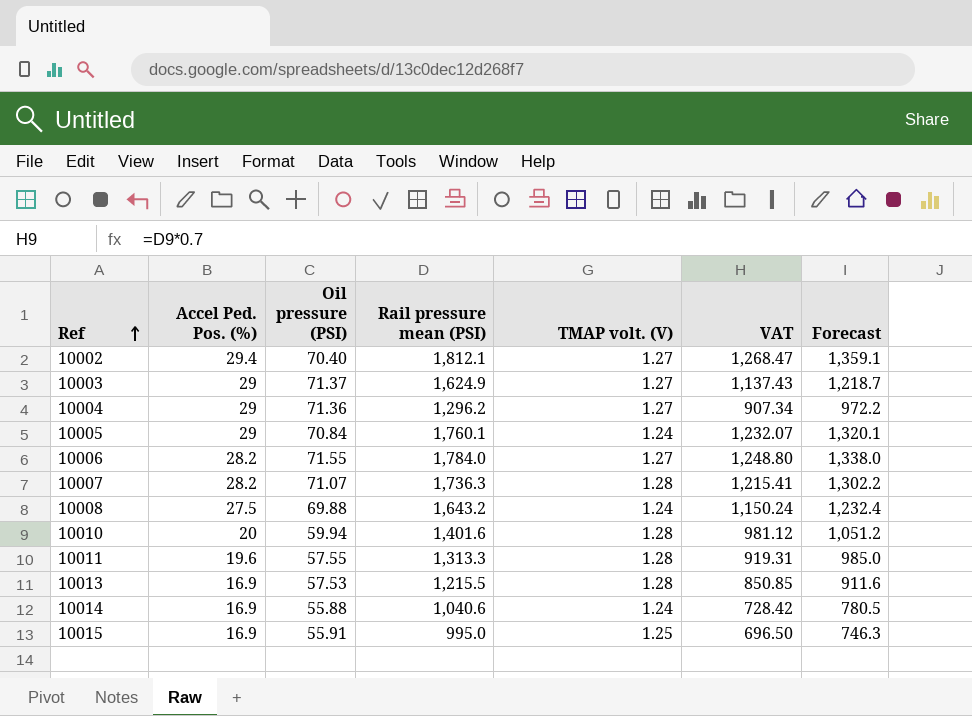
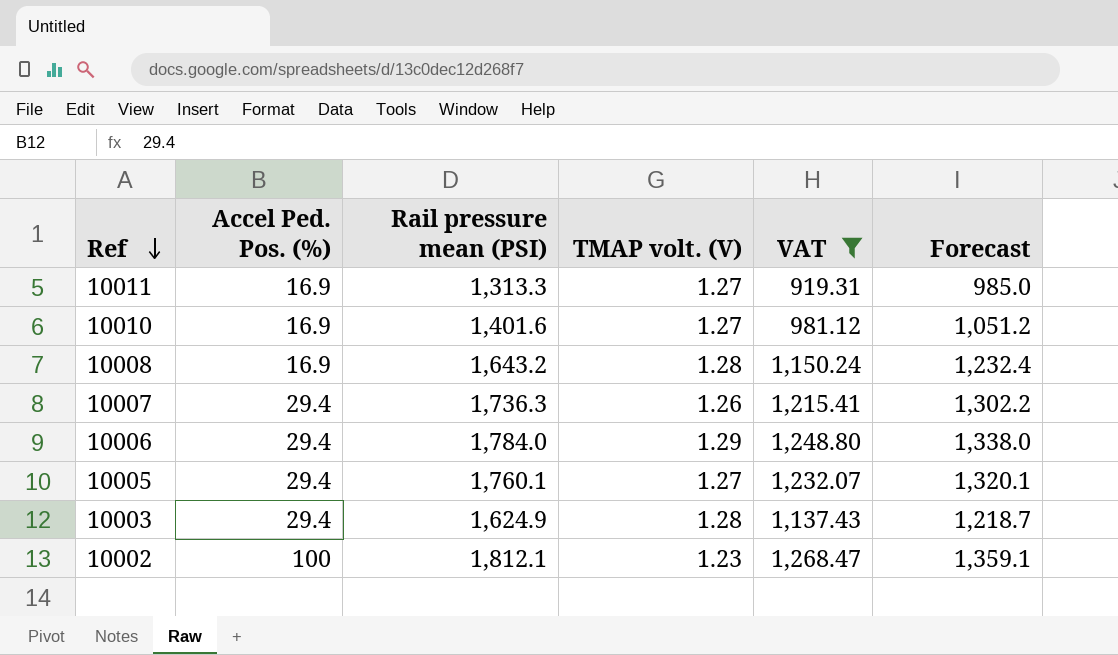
filter: none -> VAT >= 919.31
row order: Ref ascending -> Ref descending
column Oil pressure (PSI) | position: 3 -> none
10011 | Accel Ped. Pos. (%): 19.6 -> 16.9
10011 | TMAP volt. (V): 1.28 -> 1.27
10010 | Accel Ped. Pos. (%): 20 -> 16.9
10010 | TMAP volt. (V): 1.28 -> 1.27
10008 | Accel Ped. Pos. (%): 27.5 -> 16.9
10008 | TMAP volt. (V): 1.24 -> 1.28
10007 | Accel Ped. Pos. (%): 28.2 -> 29.4
10007 | TMAP volt. (V): 1.28 -> 1.26
10006 | Accel Ped. Pos. (%): 28.2 -> 29.4
10006 | TMAP volt. (V): 1.27 -> 1.29
10005 | Accel Ped. Pos. (%): 29 -> 29.4
10005 | TMAP volt. (V): 1.24 -> 1.27
10003 | Accel Ped. Pos. (%): 29 -> 29.4
10003 | TMAP volt. (V): 1.27 -> 1.28
10002 | Accel Ped. Pos. (%): 29.4 -> 100
10002 | TMAP volt. (V): 1.27 -> 1.23

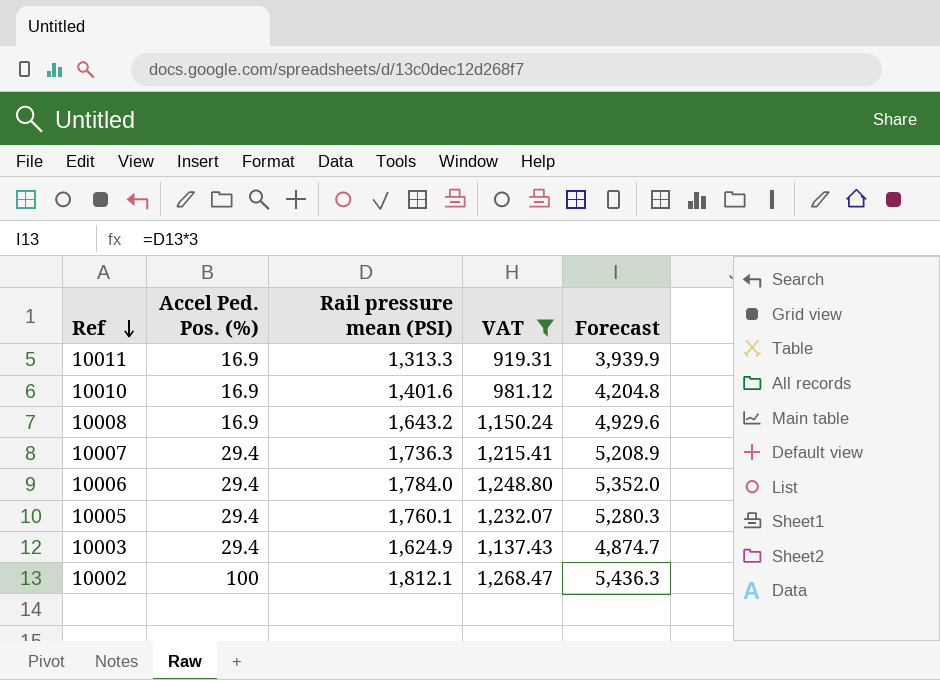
column TMAP volt. (V) | position: 4 -> none
column Forecast | formula: [Rail pressure mean (PSI)] * 0.75 -> [Rail pressure mean (PSI)] * 3

